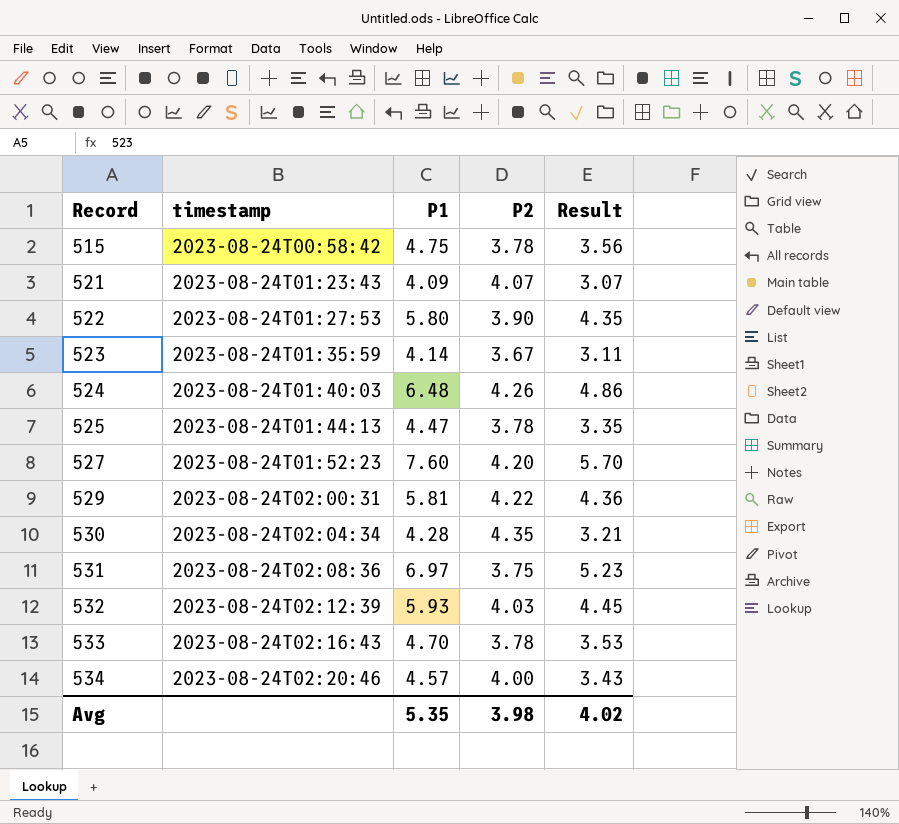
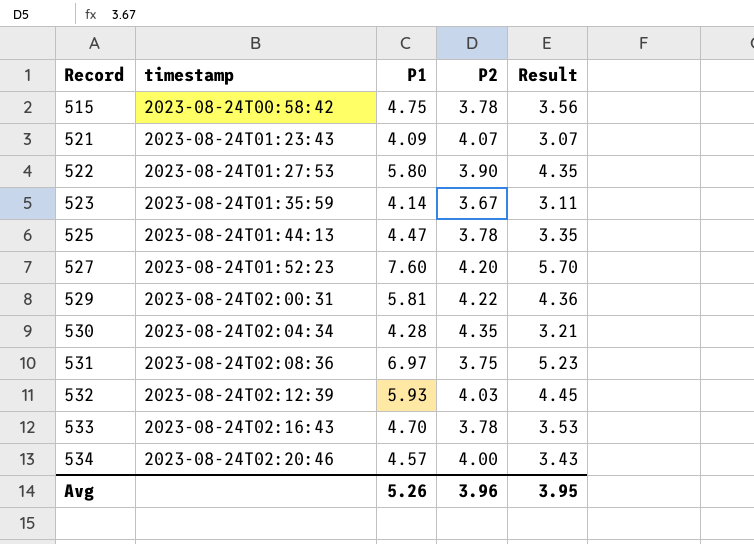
row 524: 2023-08-24T01:40:03 | 6.48 | 4.26 | 4.86 -> none
Avg | P1: 5.35 -> 5.26
Avg | P2: 3.98 -> 3.96
Avg | Result: 4.02 -> 3.95

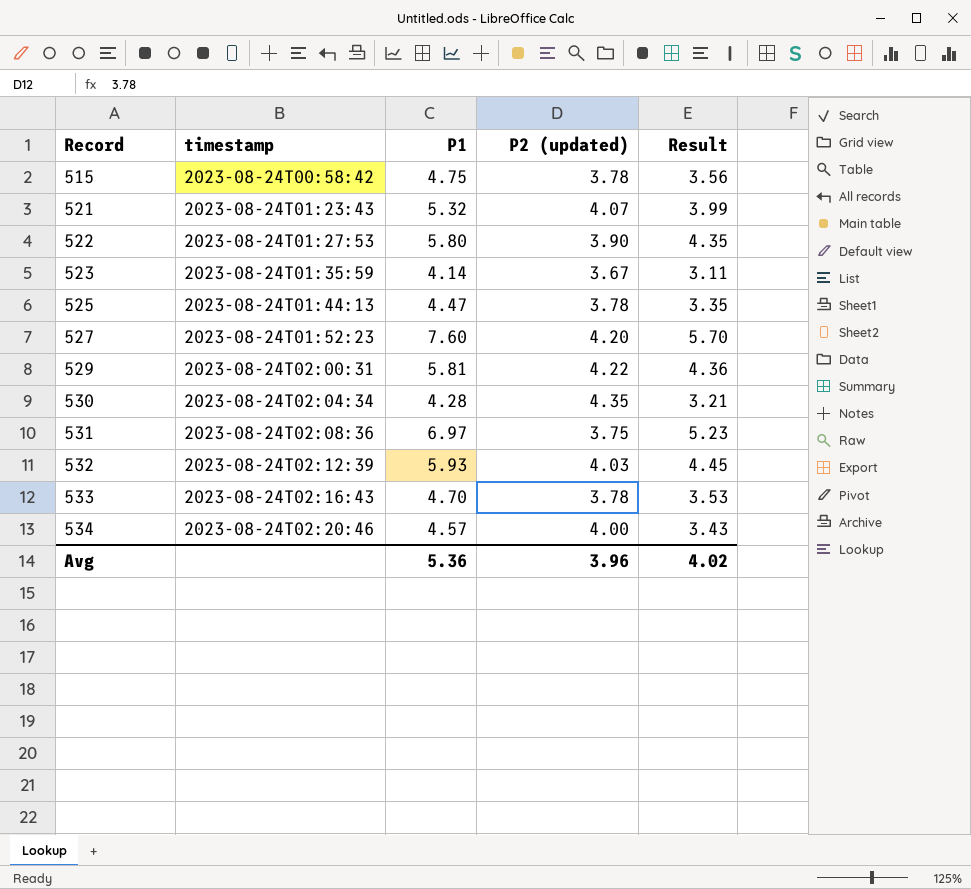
column name: P2 -> P2 (updated)
521 | P1: 4.09 -> 5.32
521 | Result: 3.07 -> 3.99
Avg | P1: 5.26 -> 5.36
Avg | Result: 3.95 -> 4.02

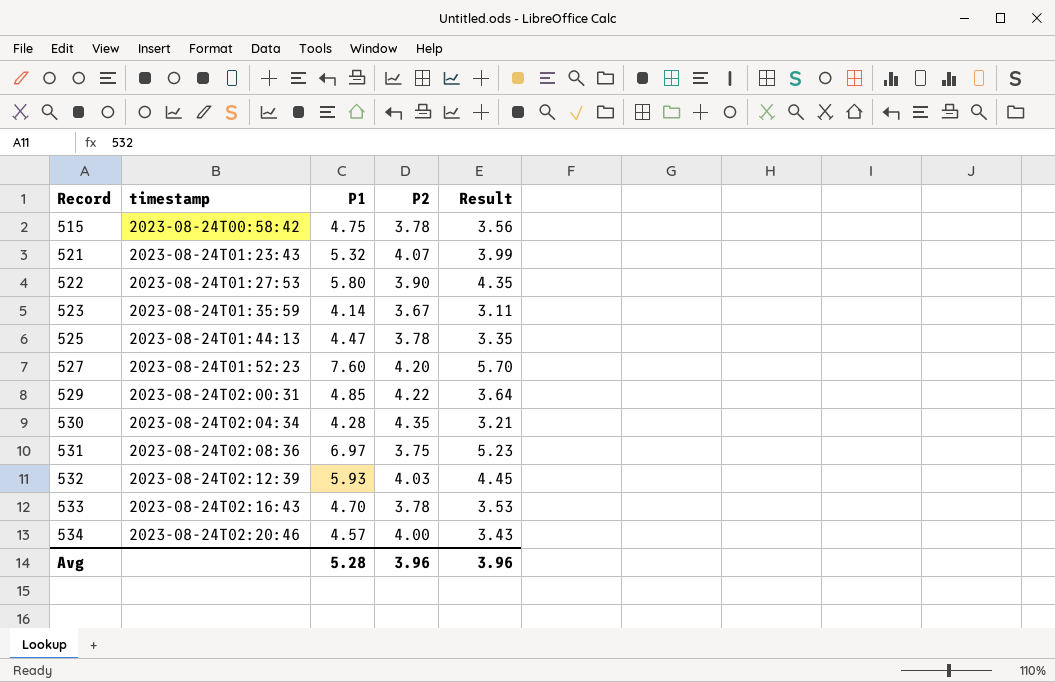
column name: P2 (updated) -> P2
529 | P1: 5.81 -> 4.85
529 | Result: 4.36 -> 3.64
Avg | P1: 5.36 -> 5.28
Avg | Result: 4.02 -> 3.96

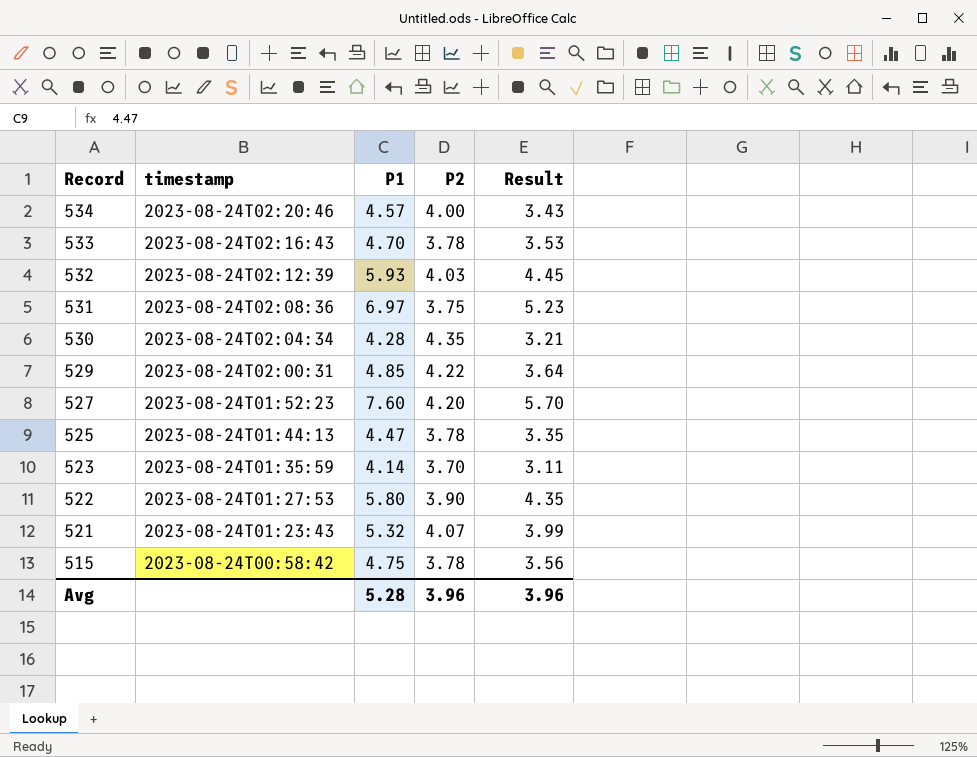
row order: Record ascending -> Record descending
523 | P2: 3.67 -> 3.70

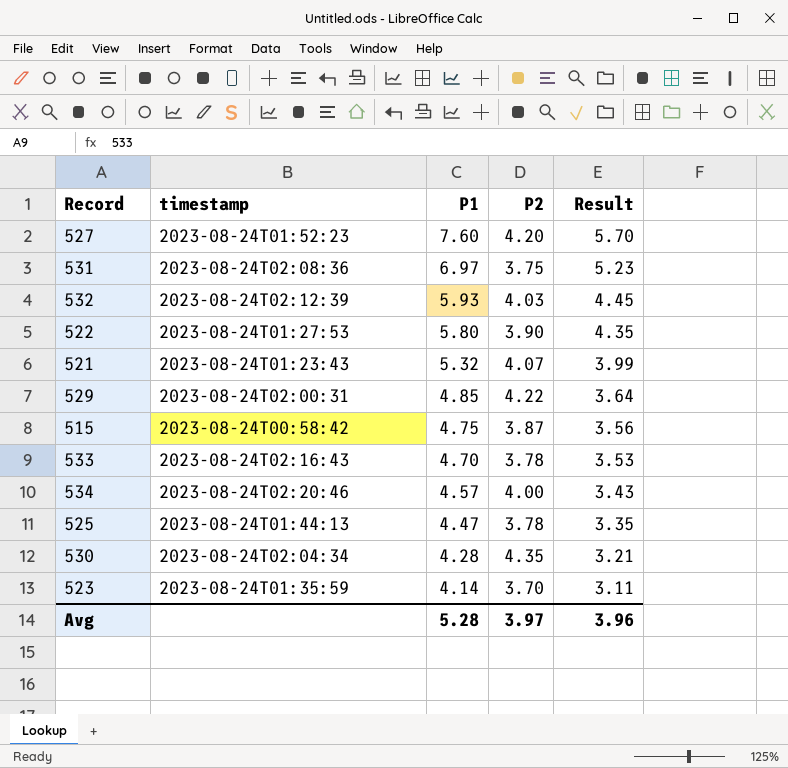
row order: Record descending -> P1 descending
515 | P2: 3.78 -> 3.87
Avg | P2: 3.96 -> 3.97

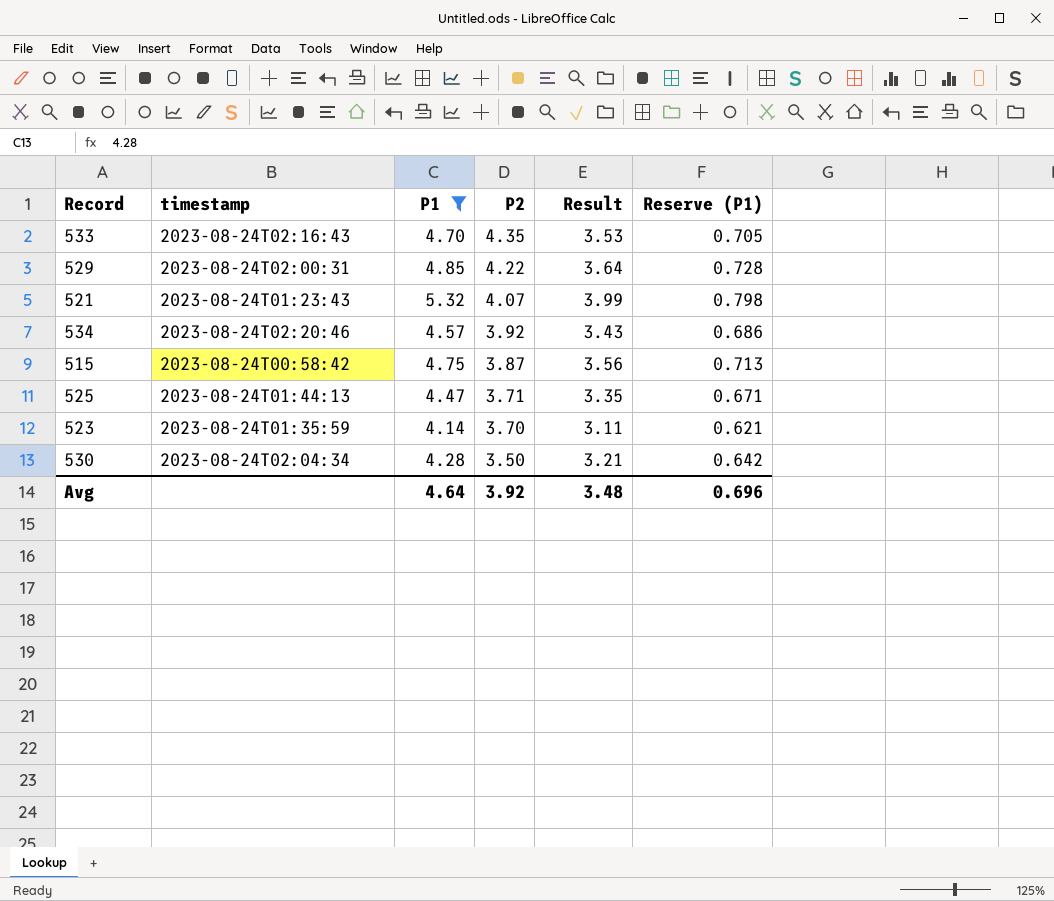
filter: none -> P1 <= 5.32
row order: P1 descending -> P2 descending
column Reserve (P1) | formula: none -> [P1] * 0.15
533 | P2: 3.78 -> 4.35
534 | P2: 4.00 -> 3.92
525 | P2: 3.78 -> 3.71
530 | P2: 4.35 -> 3.50
Avg | P1: 5.28 -> 4.64
Avg | P2: 3.97 -> 3.92
Avg | Result: 3.96 -> 3.48

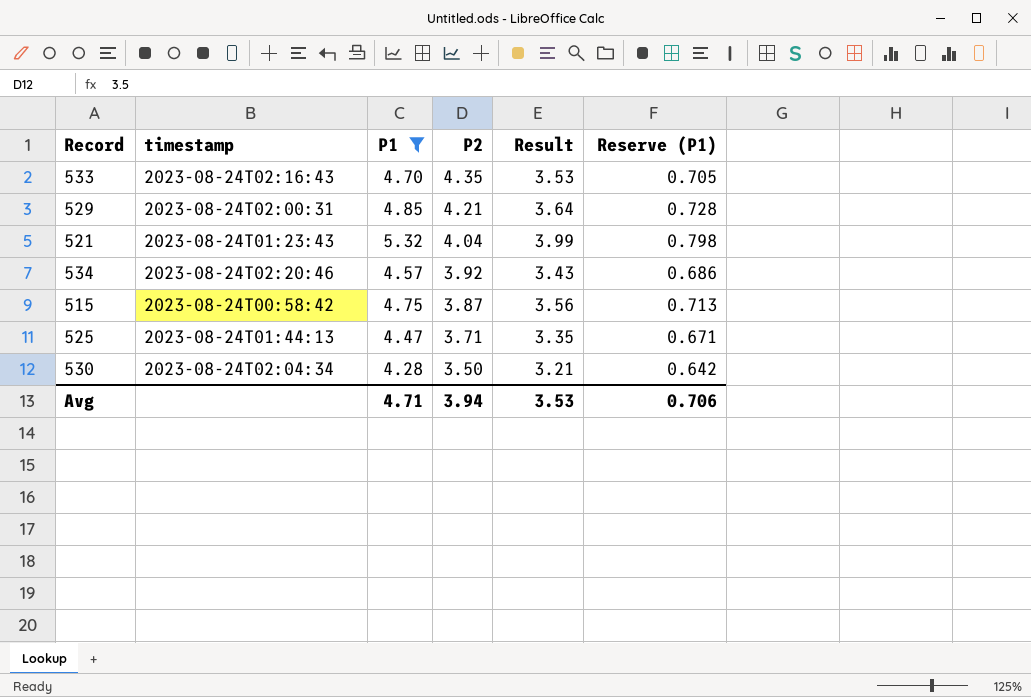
row 523: 2023-08-24T01:35:59 | 4.14 | 3.70 | 3.11 | 0.621 -> none
529 | P2: 4.22 -> 4.21
521 | P2: 4.07 -> 4.04
Avg | P1: 4.64 -> 4.71
Avg | P2: 3.92 -> 3.94
Avg | Result: 3.48 -> 3.53
Avg | Reserve (P1): 0.696 -> 0.706

